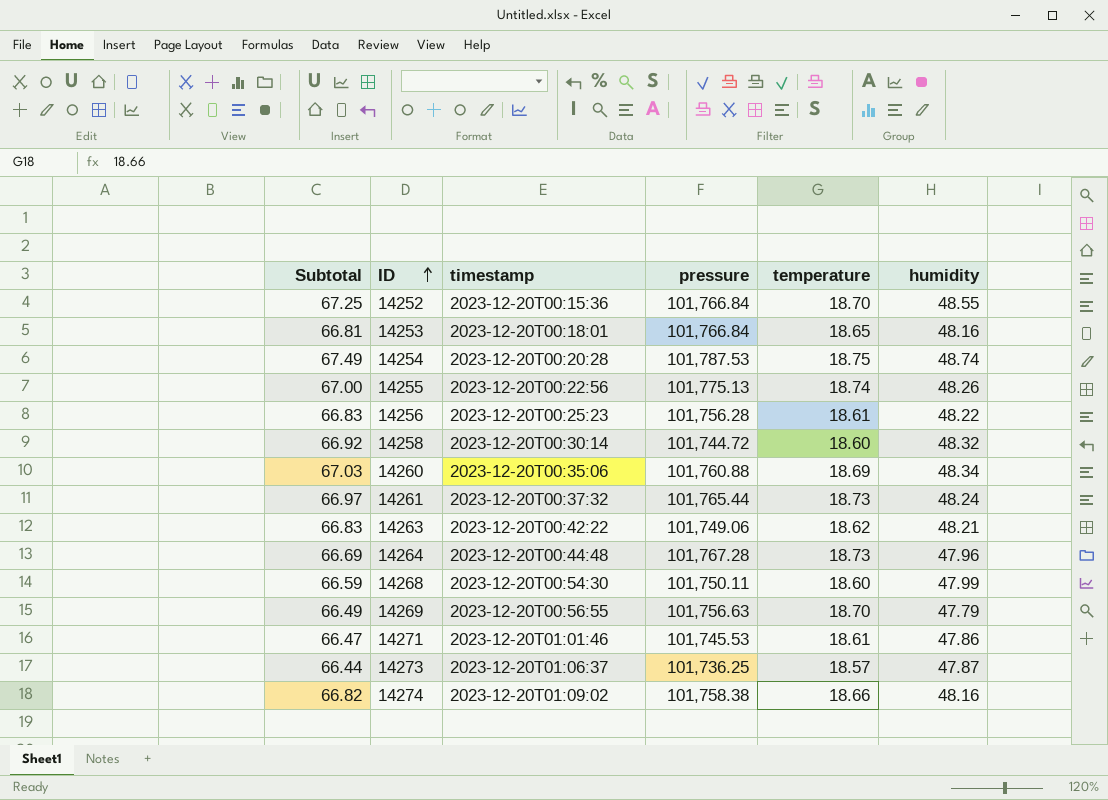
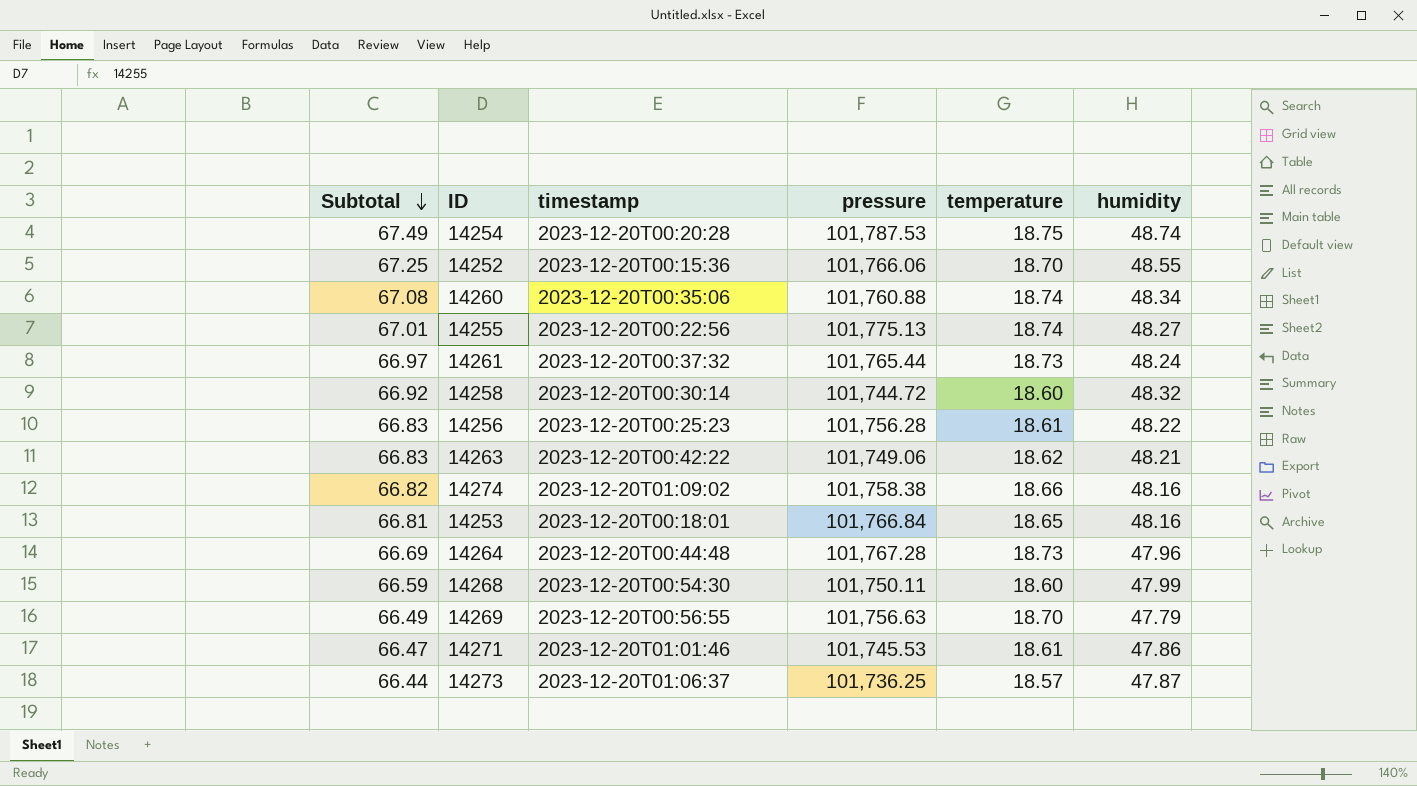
row order: ID ascending -> Subtotal descending
14252 | pressure: 101,766.84 -> 101,766.06
14260 | Subtotal: 67.03 -> 67.08
14260 | temperature: 18.69 -> 18.74
14255 | Subtotal: 67.00 -> 67.01
14255 | humidity: 48.26 -> 48.27

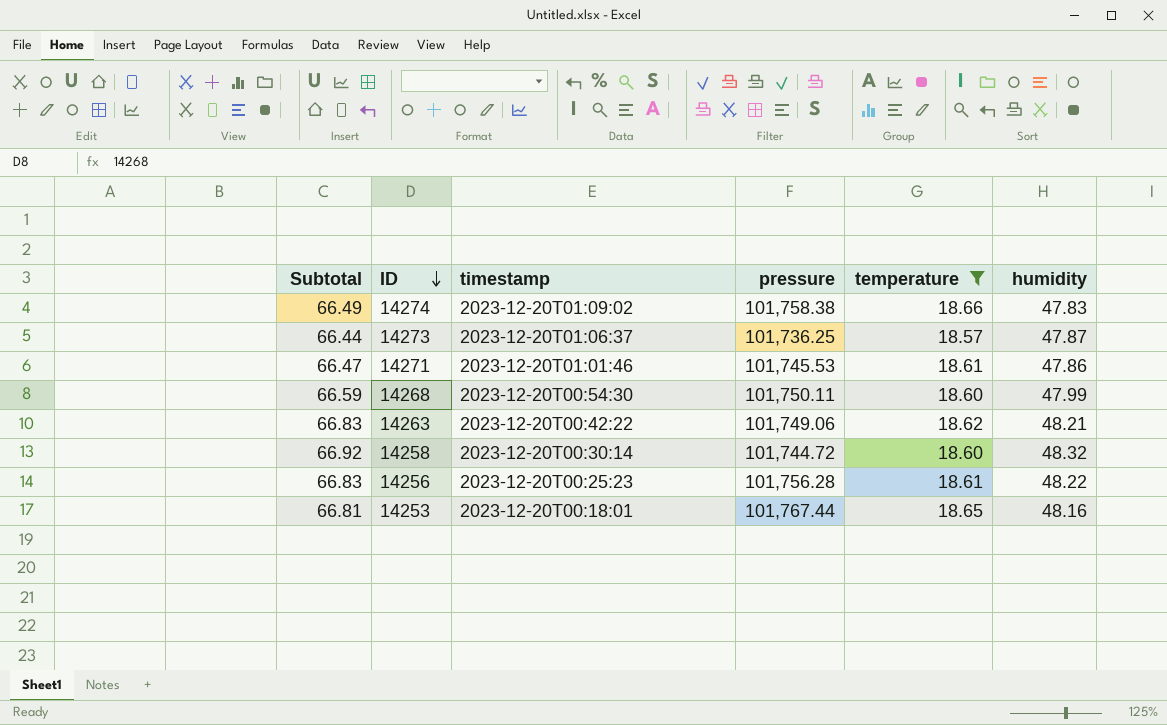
filter: none -> temperature <= 18.66
row order: Subtotal descending -> ID descending
14274 | Subtotal: 66.82 -> 66.49
14274 | humidity: 48.16 -> 47.83
14253 | pressure: 101,766.84 -> 101,767.44

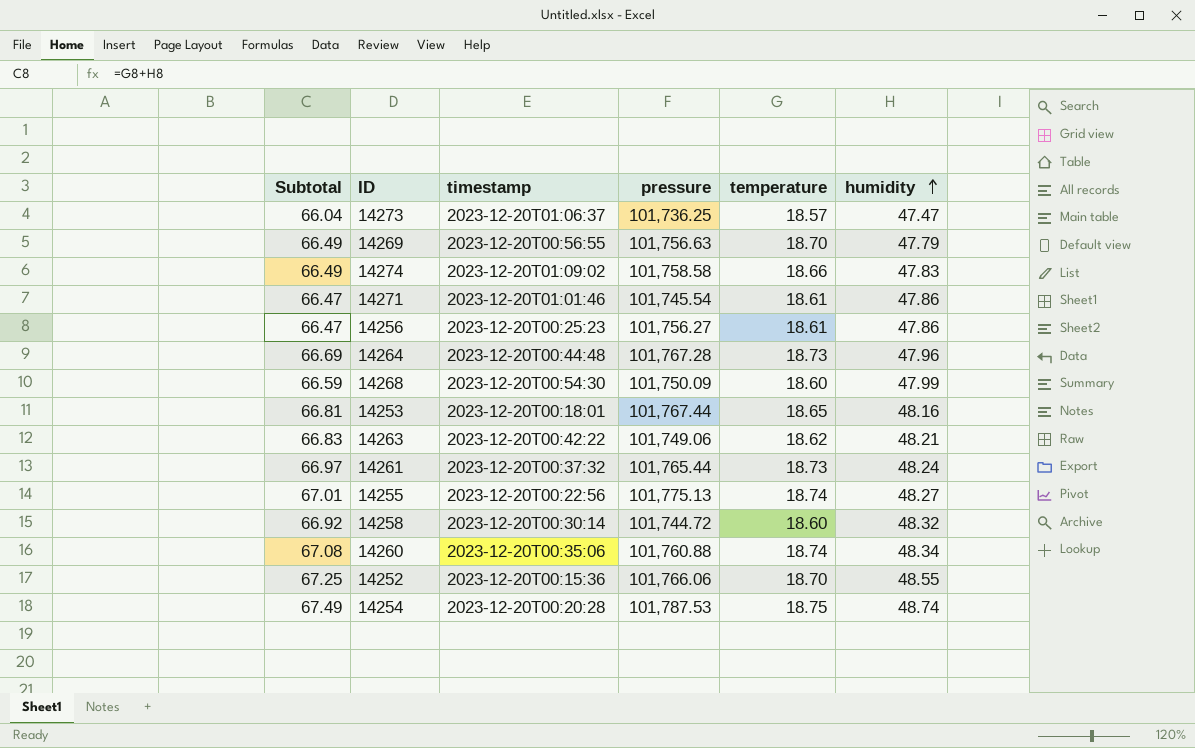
filter: temperature <= 18.66 -> none
row order: ID descending -> humidity ascending
14273 | Subtotal: 66.44 -> 66.04
14273 | humidity: 47.87 -> 47.47
14274 | pressure: 101,758.38 -> 101,758.58
14271 | pressure: 101,745.53 -> 101,745.54
14256 | Subtotal: 66.83 -> 66.47
14256 | pressure: 101,756.28 -> 101,756.27
14256 | humidity: 48.22 -> 47.86
14268 | pressure: 101,750.11 -> 101,750.09

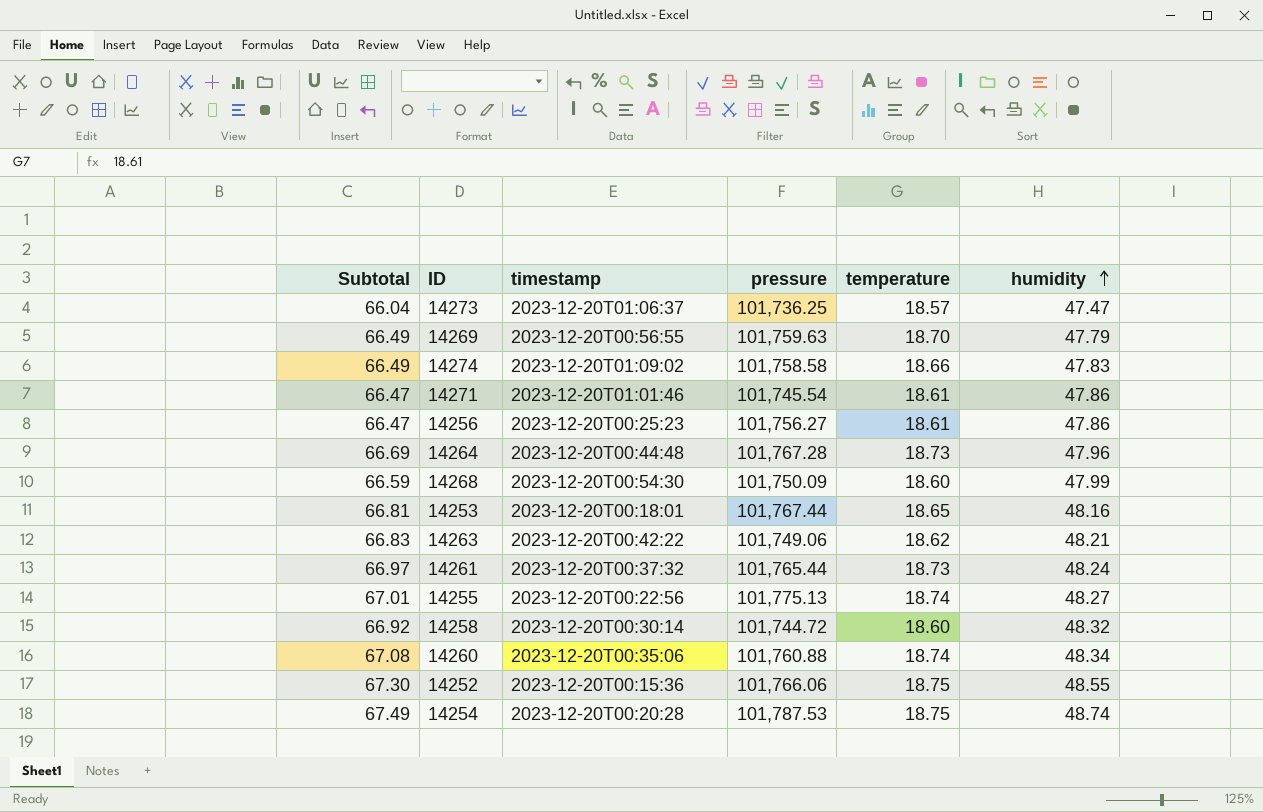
14269 | pressure: 101,756.63 -> 101,759.63
14252 | Subtotal: 67.25 -> 67.30
14252 | temperature: 18.70 -> 18.75

